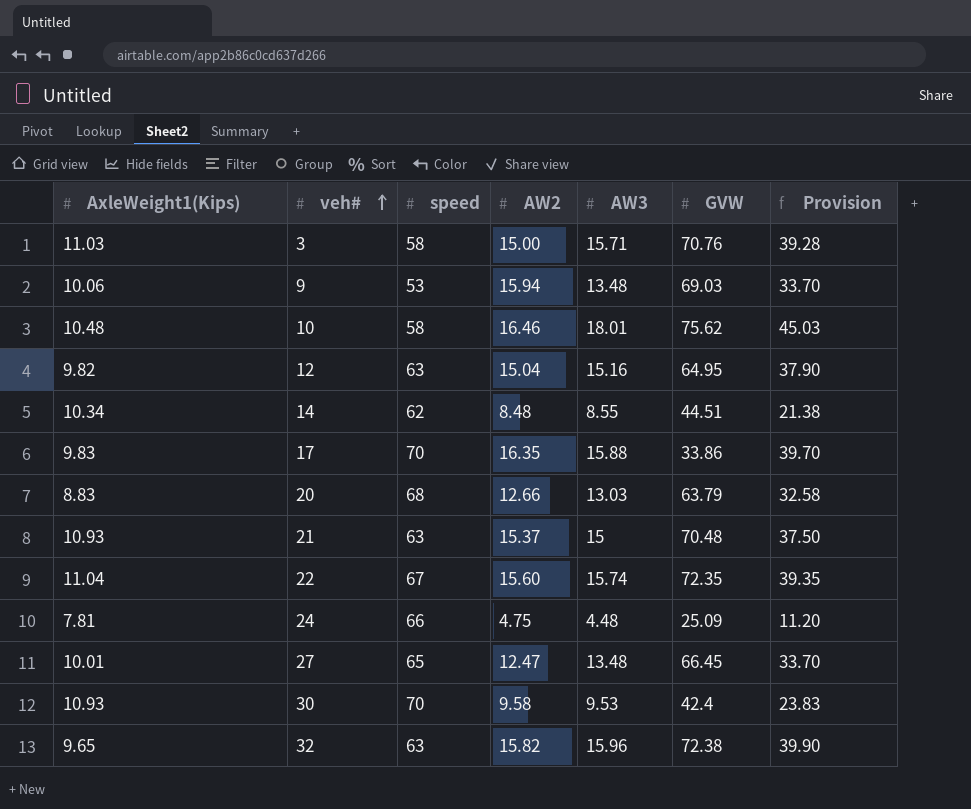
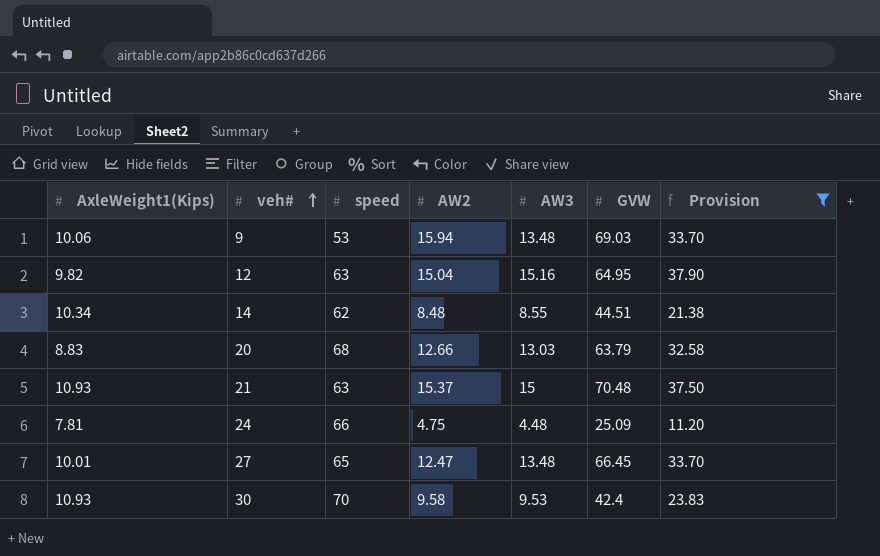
filter: none -> Provision <= 37.90

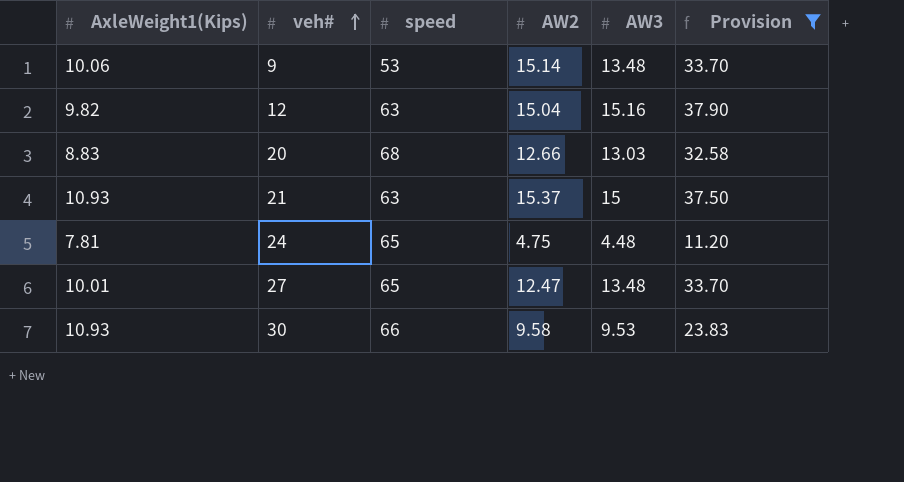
column GVW | position: 6 -> none
row 14: 10.34 | 62 | 8.48 | 8.55 | 44.51 | 21.38 -> none
9 | AW2: 15.94 -> 15.14
24 | speed: 66 -> 65
30 | speed: 70 -> 66

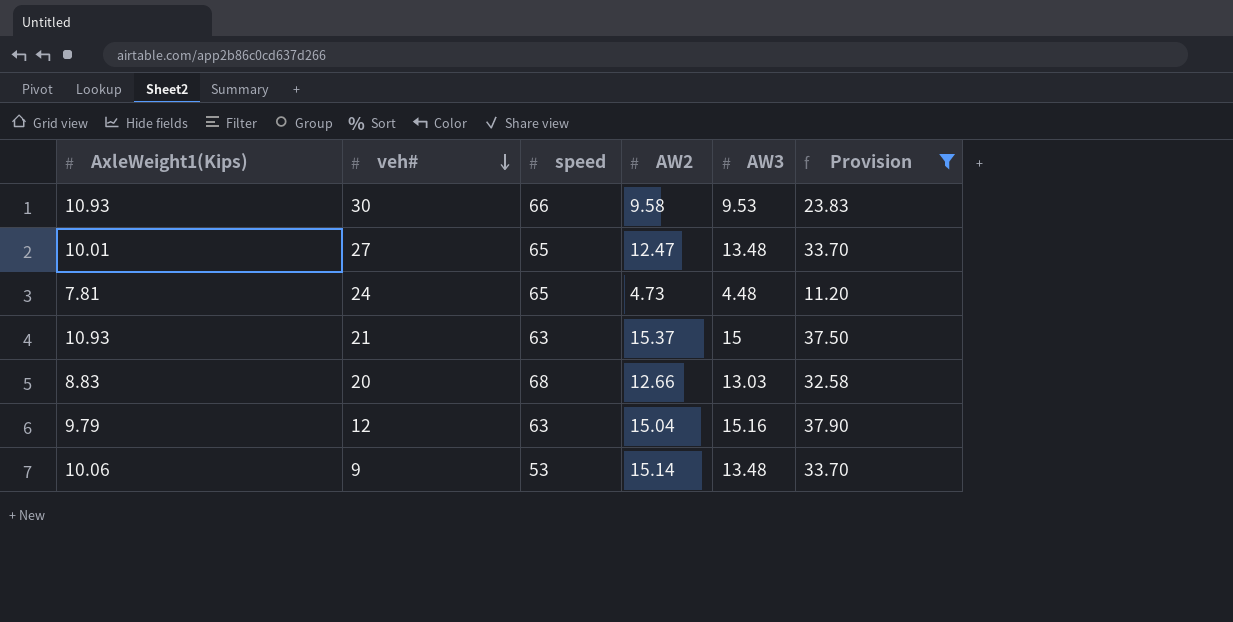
row order: veh# ascending -> veh# descending
24 | AW2: 4.75 -> 4.73
12 | AxleWeight1(Kips): 9.82 -> 9.79

